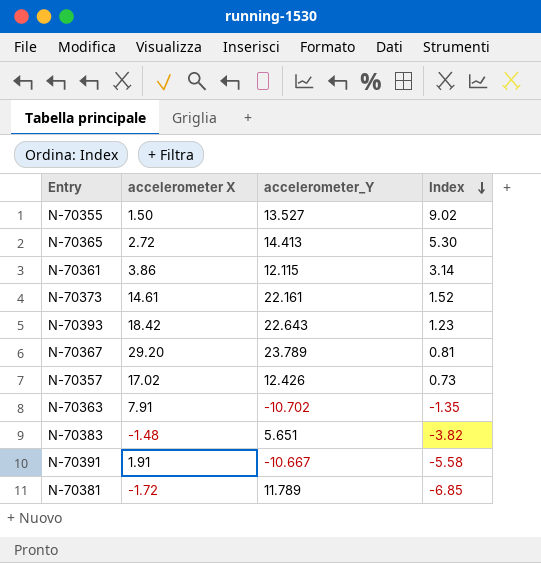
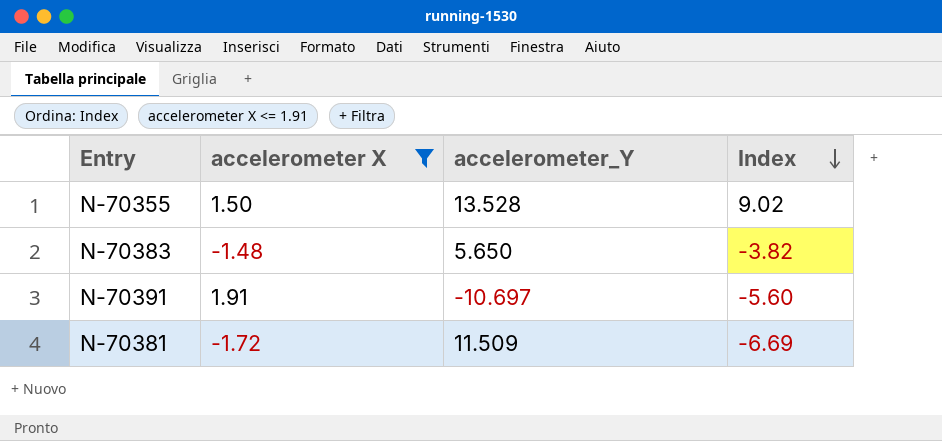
filter: none -> accelerometer X <= 1.91
N-70355 | accelerometer_Y: 13.527 -> 13.528
N-70383 | accelerometer_Y: 5.651 -> 5.650
N-70391 | accelerometer_Y: -10.667 -> -10.697
N-70391 | Index: -5.58 -> -5.60
N-70381 | accelerometer_Y: 11.789 -> 11.509
N-70381 | Index: -6.85 -> -6.69

